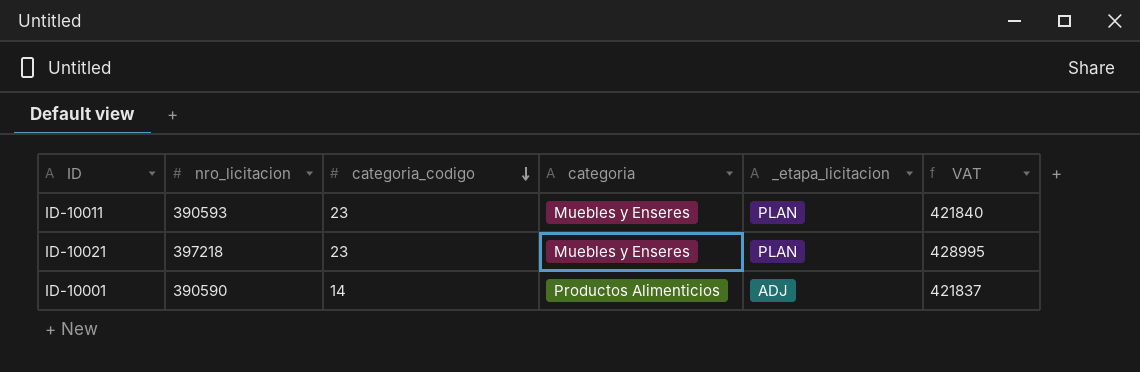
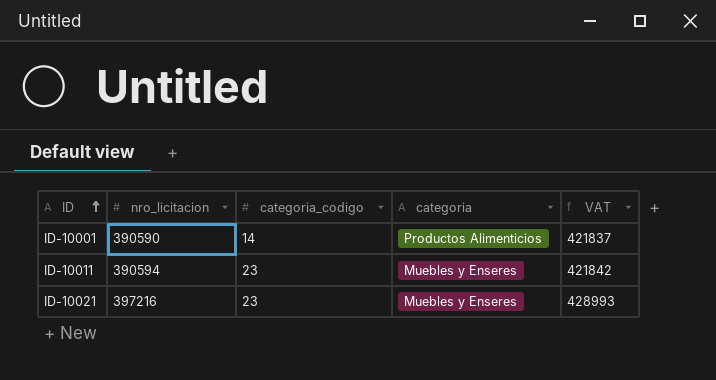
row order: categoria_codigo descending -> ID ascending
column _etapa_licitacion | position: 5 -> none
ID-10011 | nro_licitacion: 390593 -> 390594
ID-10011 | VAT: 421840 -> 421842
ID-10021 | nro_licitacion: 397218 -> 397216
ID-10021 | VAT: 428995 -> 428993

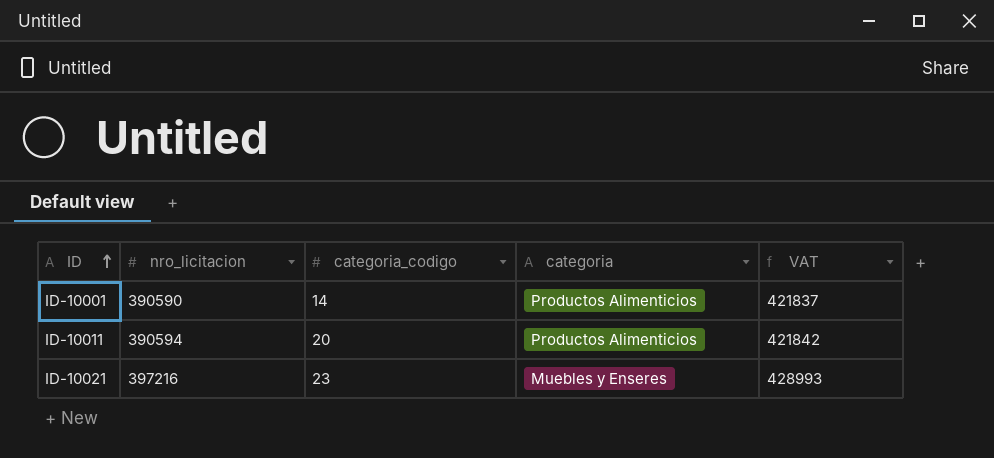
ID-10011 | categoria_codigo: 23 -> 20
ID-10011 | categoria: Muebles y Enseres -> Productos Alimenticios

